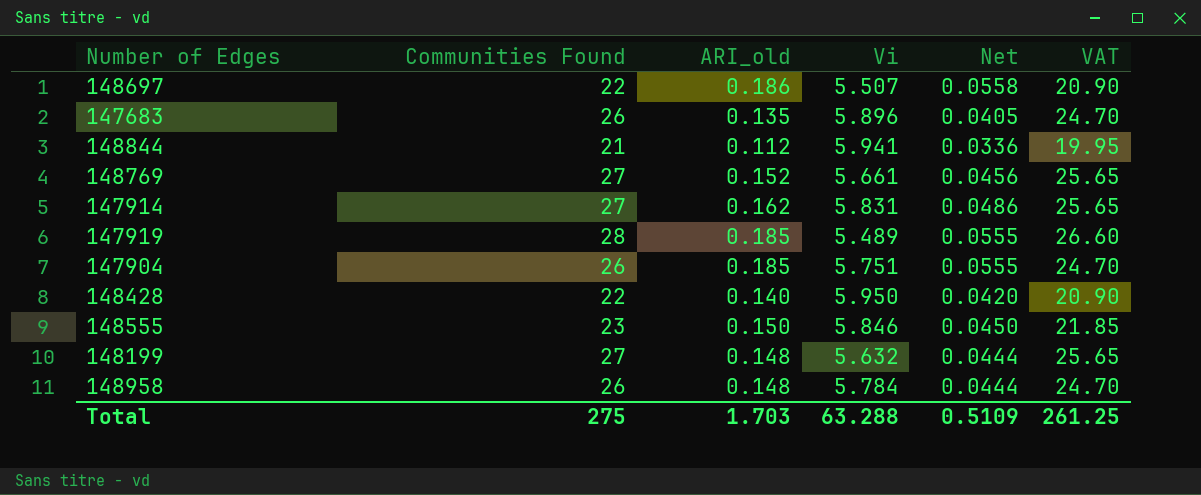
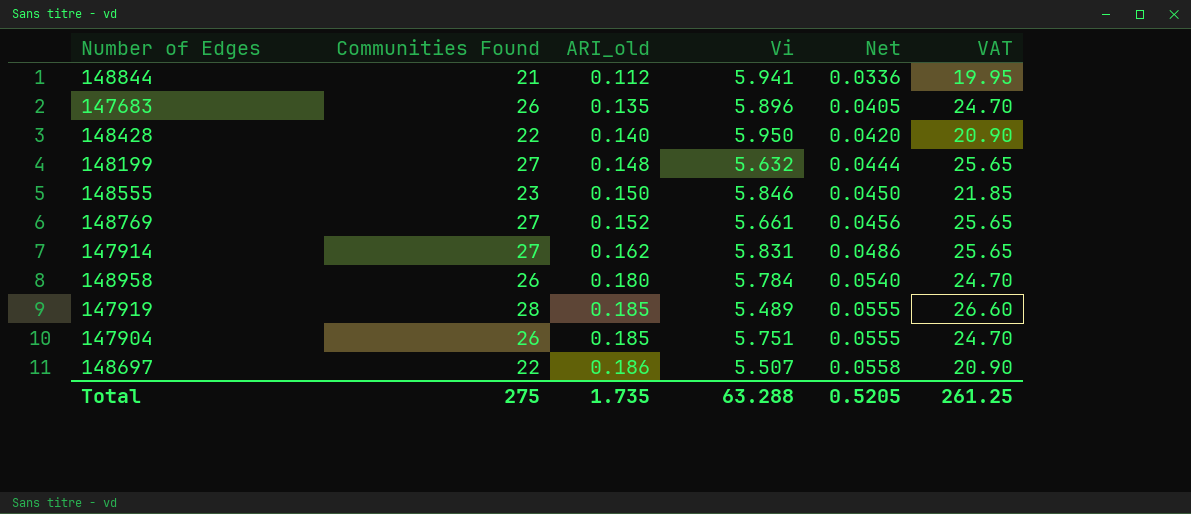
row order: none -> ARI_old ascending
148958 | ARI_old: 0.148 -> 0.180
148958 | Net: 0.0444 -> 0.0540
Total | ARI_old: 1.703 -> 1.735
Total | Net: 0.5109 -> 0.5205

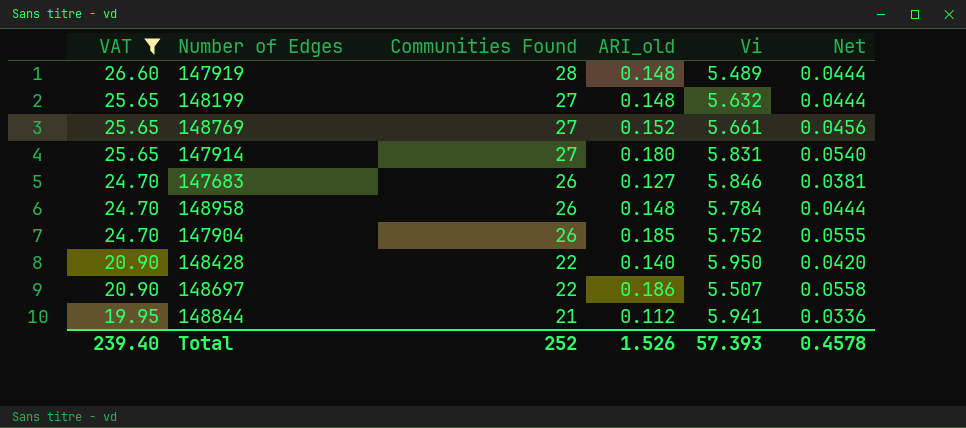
filter: none -> VAT != 21.85
row order: ARI_old ascending -> VAT descending
column VAT | position: 6 -> 1
147919 | ARI_old: 0.185 -> 0.148
147919 | Net: 0.0555 -> 0.0444
147914 | ARI_old: 0.162 -> 0.180
147914 | Net: 0.0486 -> 0.0540
147683 | ARI_old: 0.135 -> 0.127
147683 | Vi: 5.896 -> 5.846
147683 | Net: 0.0405 -> 0.0381
148958 | ARI_old: 0.180 -> 0.148
148958 | Net: 0.0540 -> 0.0444
147904 | Vi: 5.751 -> 5.752
Total | VAT: 261.25 -> 239.40
Total | Communities Found: 275 -> 252
Total | ARI_old: 1.735 -> 1.526
Total | Vi: 63.288 -> 57.393
Total | Net: 0.5205 -> 0.4578

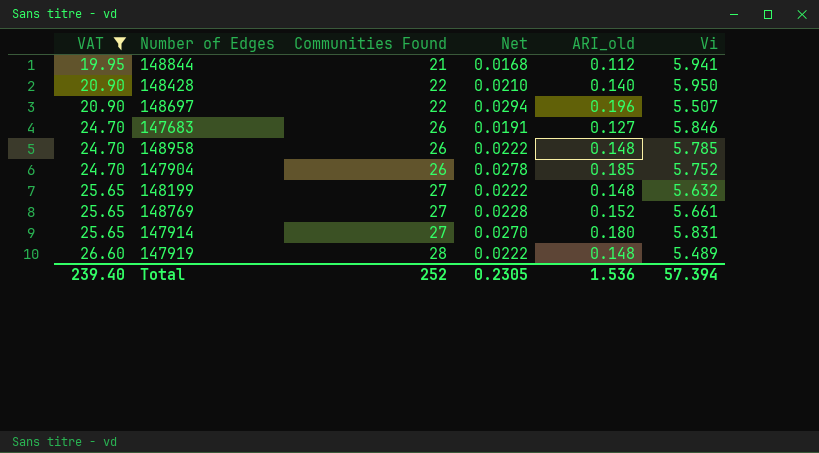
row order: VAT descending -> VAT ascending
column Net | formula: [ARI_old] * 0.3 -> [ARI_old] * 0.15
column Net | position: 6 -> 4
148697 | ARI_old: 0.186 -> 0.196
148958 | Vi: 5.784 -> 5.785
Total | Net: 0.4578 -> 0.2305
Total | ARI_old: 1.526 -> 1.536
Total | Vi: 57.393 -> 57.394

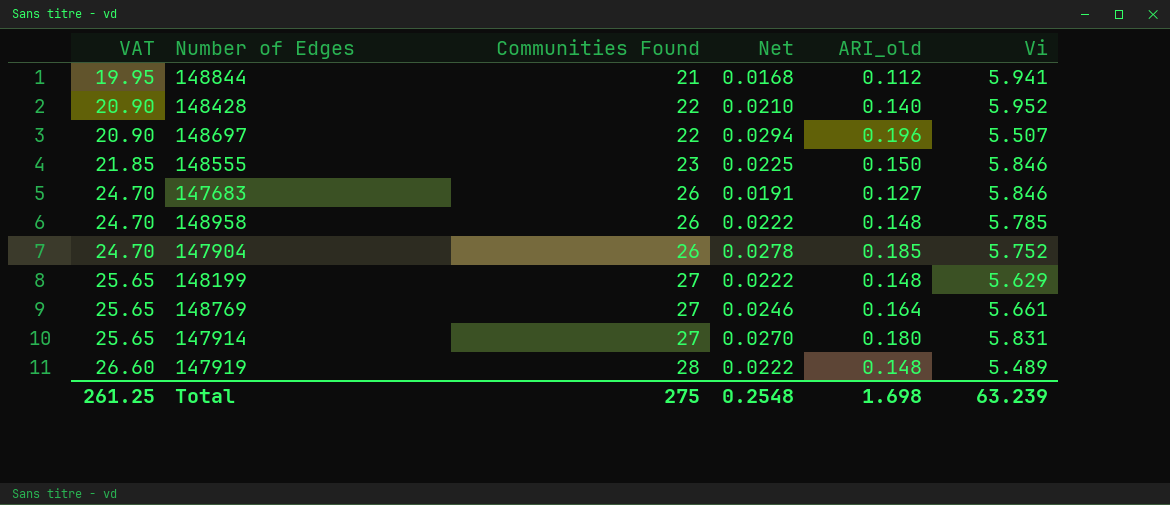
filter: VAT != 21.85 -> none
148428 | Vi: 5.950 -> 5.952
148199 | Vi: 5.632 -> 5.629
148769 | Net: 0.0228 -> 0.0246
148769 | ARI_old: 0.152 -> 0.164
Total | VAT: 239.40 -> 261.25
Total | Communities Found: 252 -> 275
Total | Net: 0.2305 -> 0.2548
Total | ARI_old: 1.536 -> 1.698
Total | Vi: 57.394 -> 63.239

